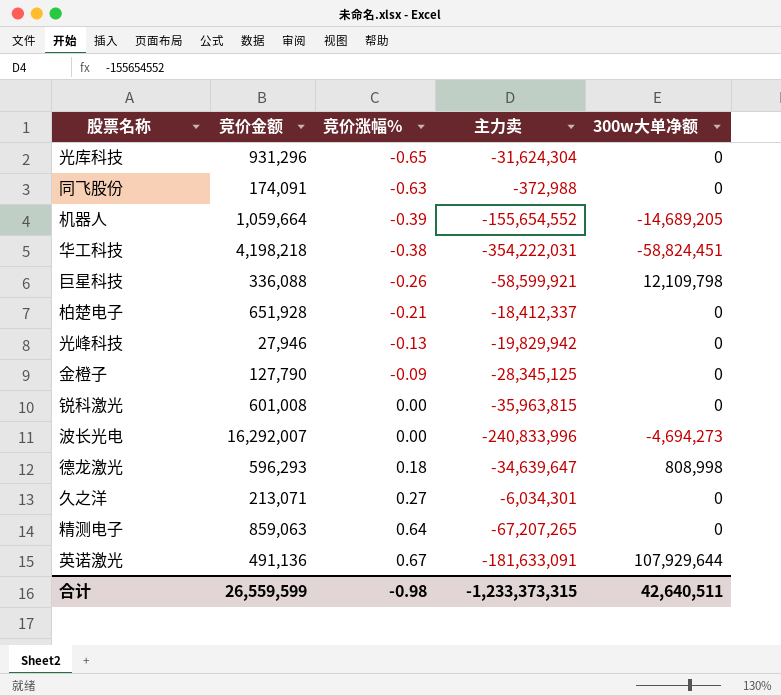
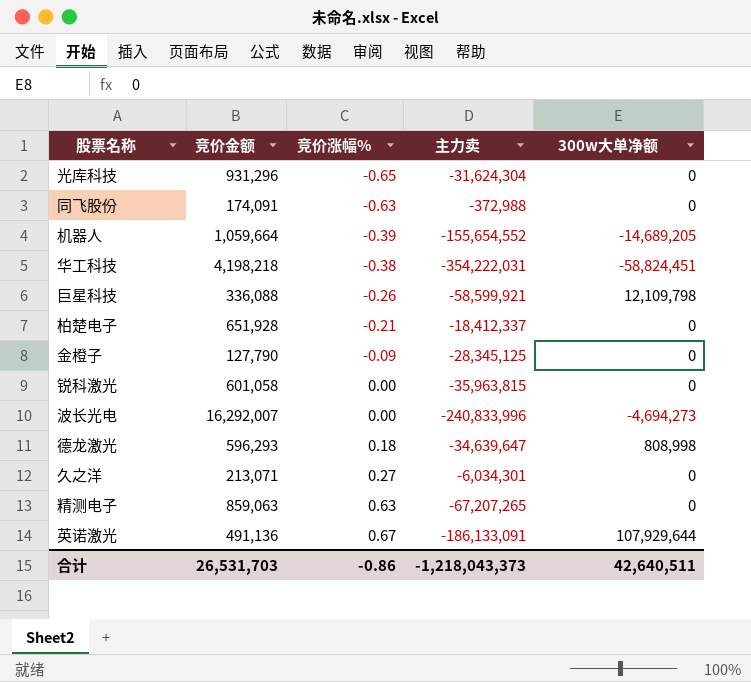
row 光峰科技: 27,946 | -0.13 | -19,829,942 | 0 -> none
锐科激光 | 竞价金额: 601,008 -> 601,058
精测电子 | 竞价涨幅%: 0.64 -> 0.63
英诺激光 | 主力卖: -181,633,091 -> -186,133,091
合计 | 竞价金额: 26,559,599 -> 26,531,703
合计 | 竞价涨幅%: -0.98 -> -0.86
合计 | 主力卖: -1,233,373,315 -> -1,218,043,373

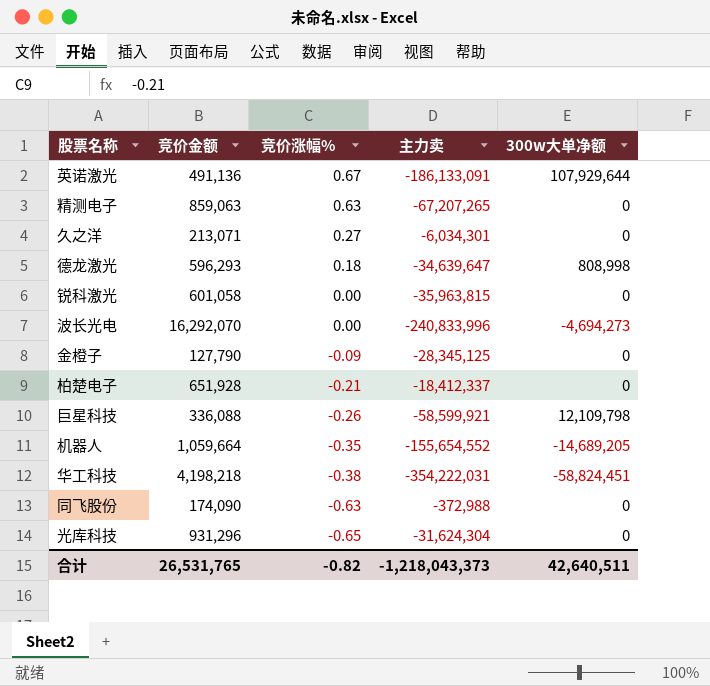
row order: 竞价涨幅% ascending -> 竞价涨幅% descending
波长光电 | 竞价金额: 16,292,007 -> 16,292,070
机器人 | 竞价涨幅%: -0.39 -> -0.35
同飞股份 | 竞价金额: 174,091 -> 174,090
合计 | 竞价金额: 26,531,703 -> 26,531,765
合计 | 竞价涨幅%: -0.86 -> -0.82

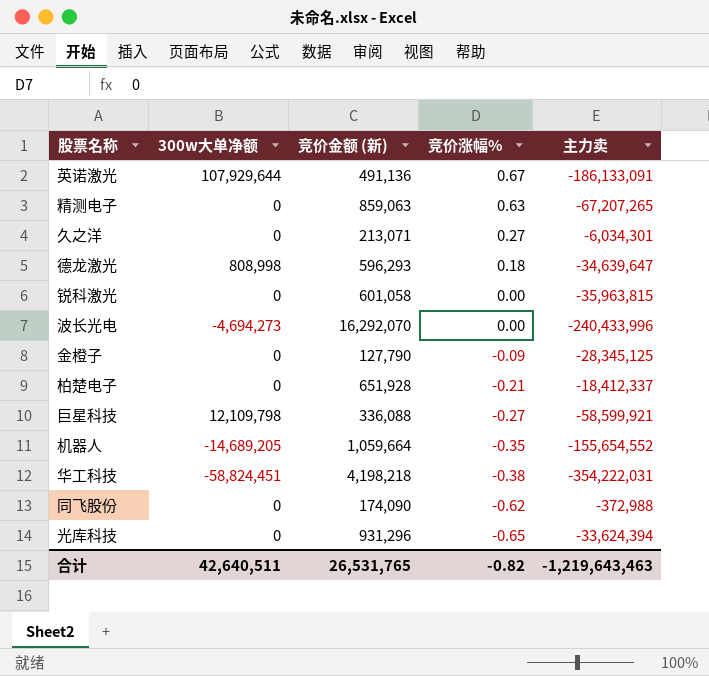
column 300w大单净额 | position: 5 -> 2
column name: 竞价金额 -> 竞价金额 (新)
波长光电 | 主力卖: -240,833,996 -> -240,433,996
巨星科技 | 竞价涨幅%: -0.26 -> -0.27
同飞股份 | 竞价涨幅%: -0.63 -> -0.62
光库科技 | 主力卖: -31,624,304 -> -33,624,394
合计 | 主力卖: -1,218,043,373 -> -1,219,643,463

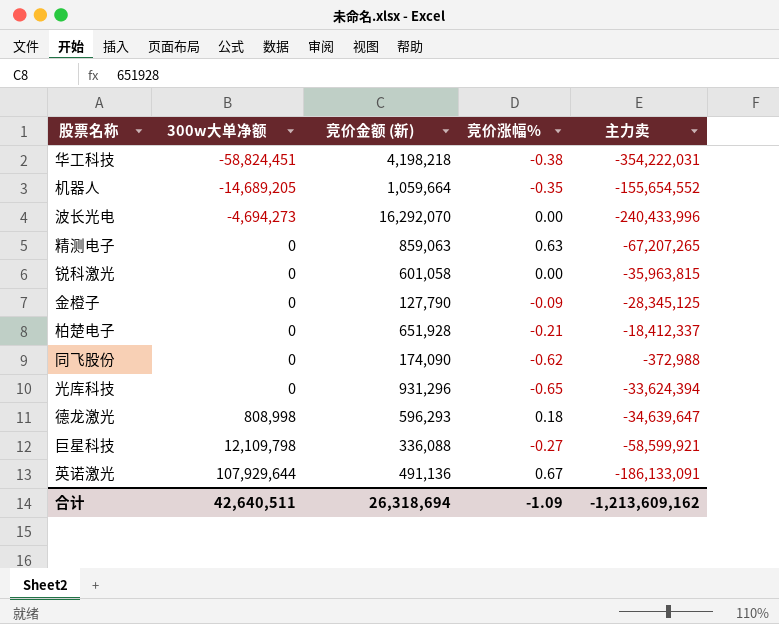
row order: 竞价涨幅% descending -> 300w大单净额 ascending
row 久之洋: 0 | 213,071 | 0.27 | -6,034,301 -> none
合计 | 竞价金额 (新): 26,531,765 -> 26,318,694
合计 | 竞价涨幅%: -0.82 -> -1.09
合计 | 主力卖: -1,219,643,463 -> -1,213,609,162

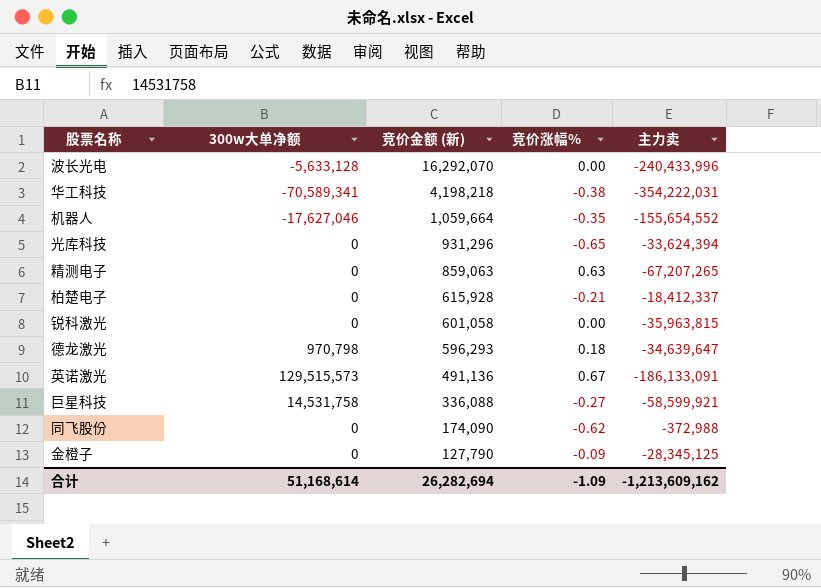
row order: 300w大单净额 ascending -> 竞价金额 (新) descending
波长光电 | 300w大单净额: -4,694,273 -> -5,633,128
华工科技 | 300w大单净额: -58,824,451 -> -70,589,341
机器人 | 300w大单净额: -14,689,205 -> -17,627,046
柏楚电子 | 竞价金额 (新): 651,928 -> 615,928
德龙激光 | 300w大单净额: 808,998 -> 970,798
英诺激光 | 300w大单净额: 107,929,644 -> 129,515,573
巨星科技 | 300w大单净额: 12,109,798 -> 14,531,758
合计 | 300w大单净额: 42,640,511 -> 51,168,614
合计 | 竞价金额 (新): 26,318,694 -> 26,282,694

